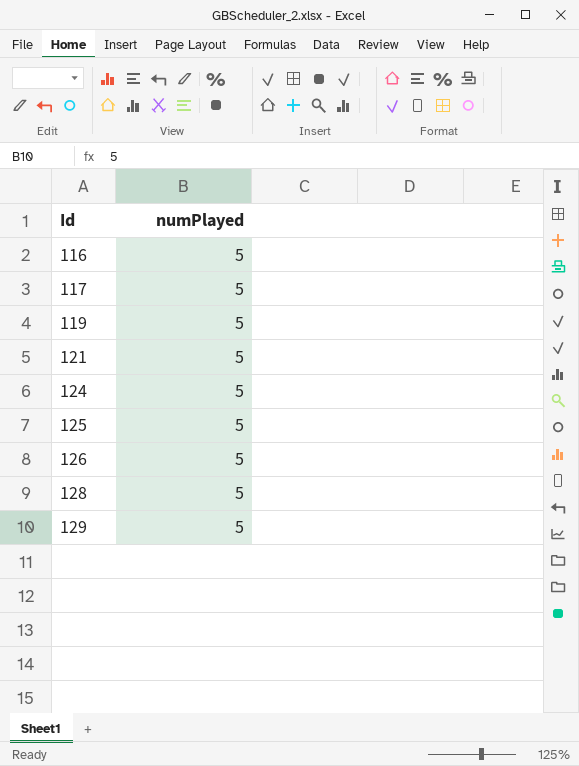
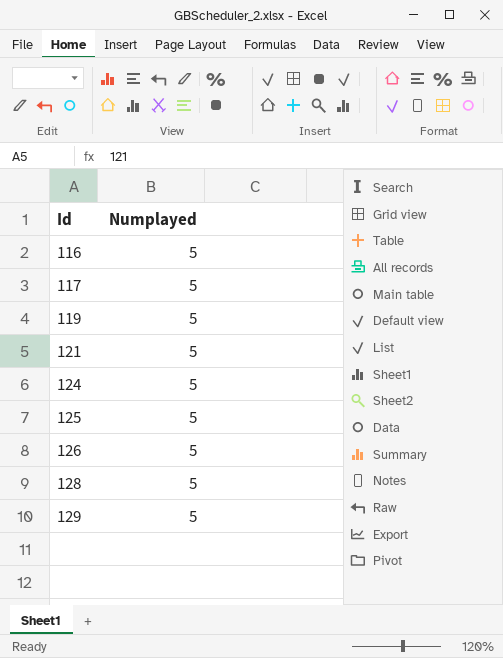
column name: numPlayed -> Numplayed

